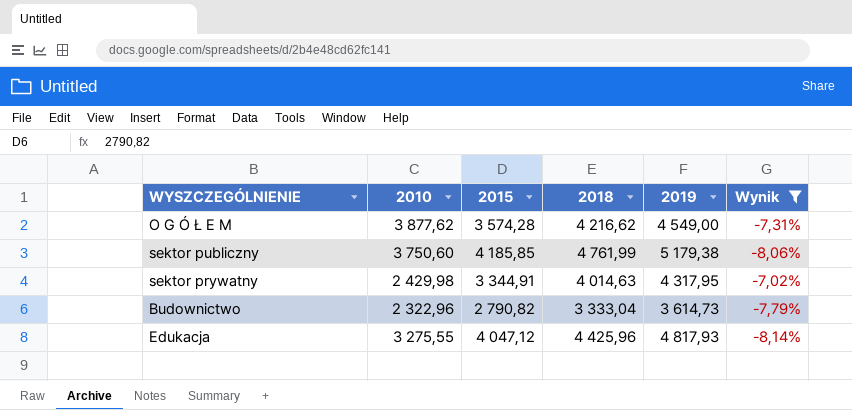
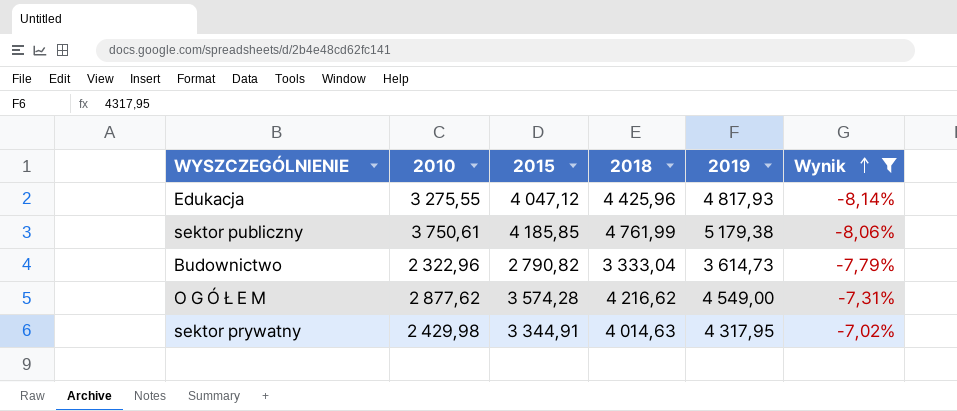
row order: none -> Wynik ascending
sektor publiczny | 2010: 3 750,60 -> 3 750,61
O G Ó Ł E M | 2010: 3 877,62 -> 2 877,62

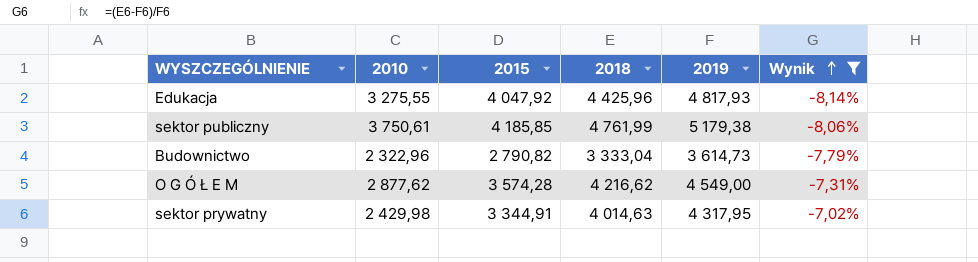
Edukacja | 2015: 4 047,12 -> 4 047,92

